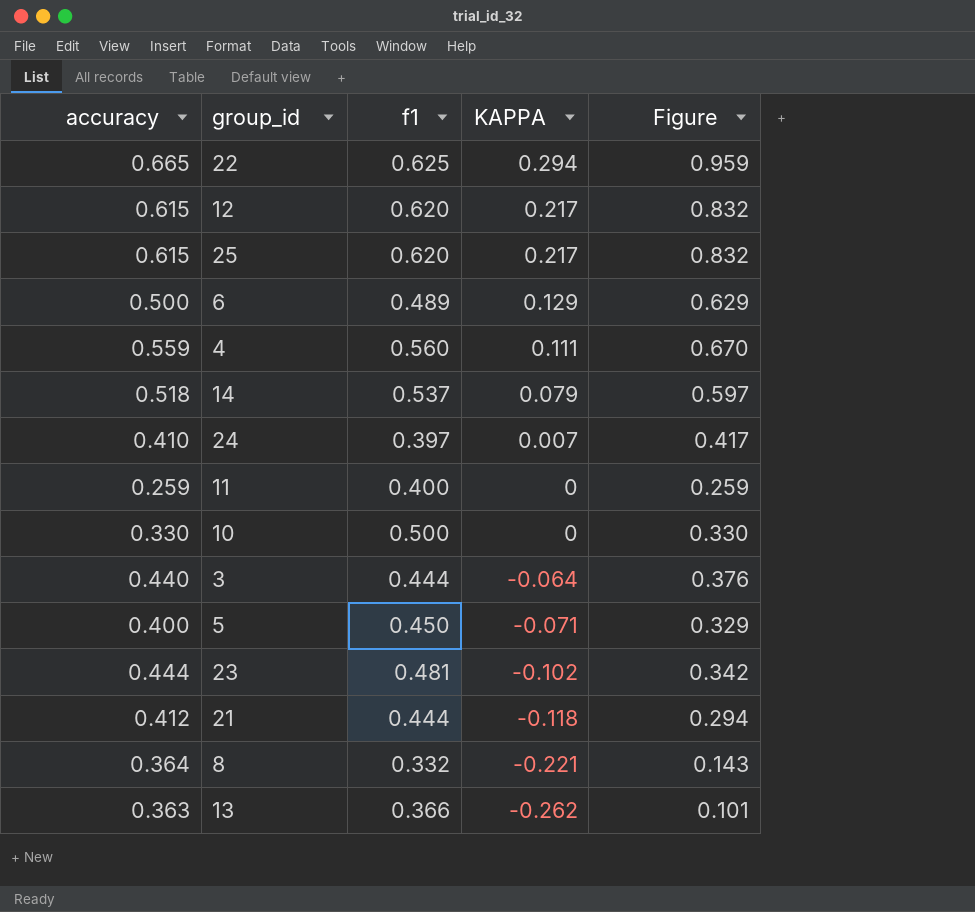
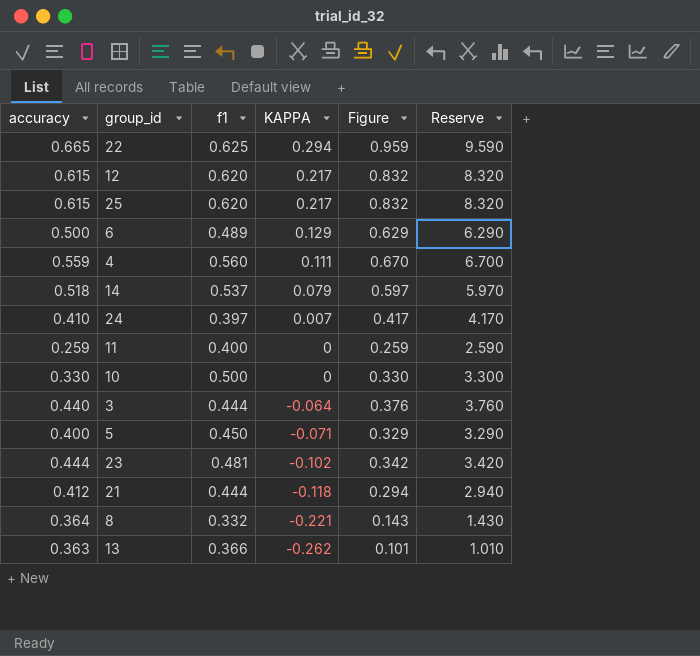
column Reserve | formula: none -> [Figure] * 10

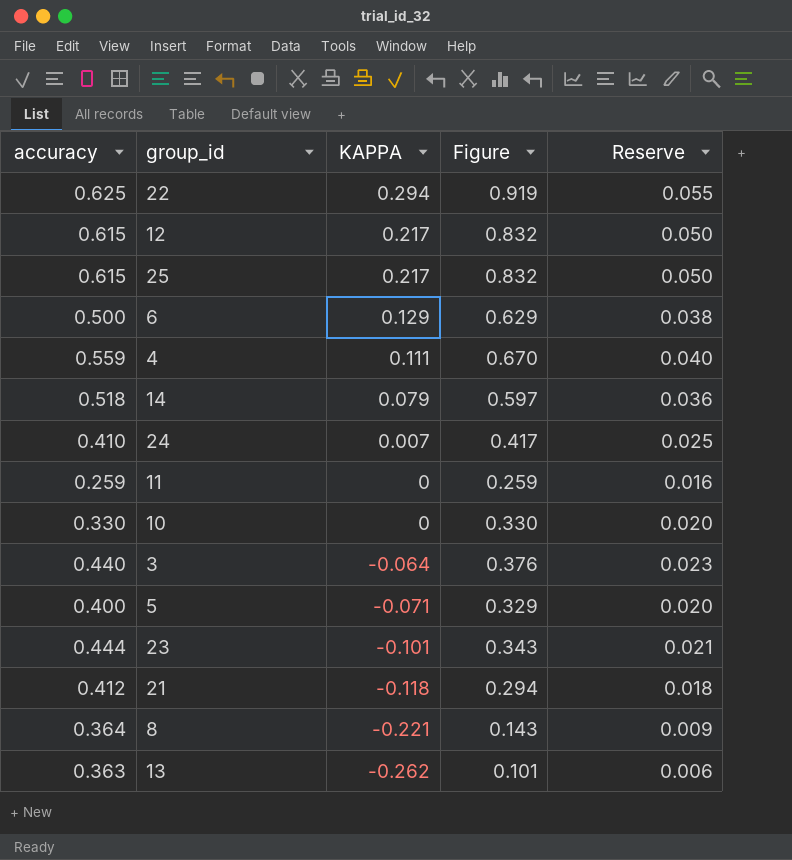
column f1 | position: 3 -> none
column Reserve | formula: [Figure] * 10 -> [Figure] * 0.06
22 | accuracy: 0.665 -> 0.625
22 | Figure: 0.959 -> 0.919
23 | KAPPA: -0.102 -> -0.101
23 | Figure: 0.342 -> 0.343

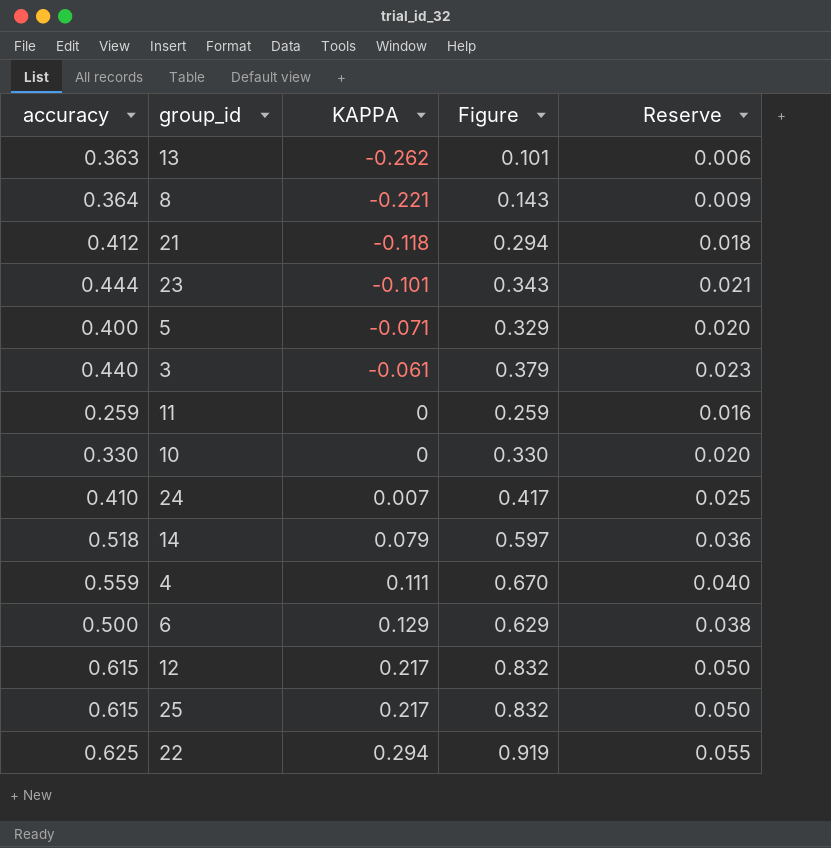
row order: KAPPA descending -> KAPPA ascending
3 | KAPPA: -0.064 -> -0.061
3 | Figure: 0.376 -> 0.379

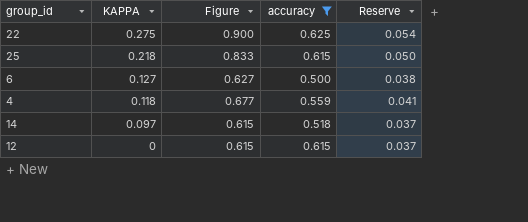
filter: none -> accuracy >= 0.500
row order: KAPPA ascending -> KAPPA descending
column accuracy | position: 1 -> 4
22 | KAPPA: 0.294 -> 0.275
22 | Figure: 0.919 -> 0.900
22 | Reserve: 0.055 -> 0.054
25 | KAPPA: 0.217 -> 0.218
25 | Figure: 0.832 -> 0.833
6 | KAPPA: 0.129 -> 0.127
6 | Figure: 0.629 -> 0.627
4 | KAPPA: 0.111 -> 0.118
4 | Figure: 0.670 -> 0.677
4 | Reserve: 0.040 -> 0.041
14 | KAPPA: 0.079 -> 0.097
14 | Figure: 0.597 -> 0.615
14 | Reserve: 0.036 -> 0.037
12 | KAPPA: 0.217 -> 0
12 | Figure: 0.832 -> 0.615
12 | Reserve: 0.050 -> 0.037

